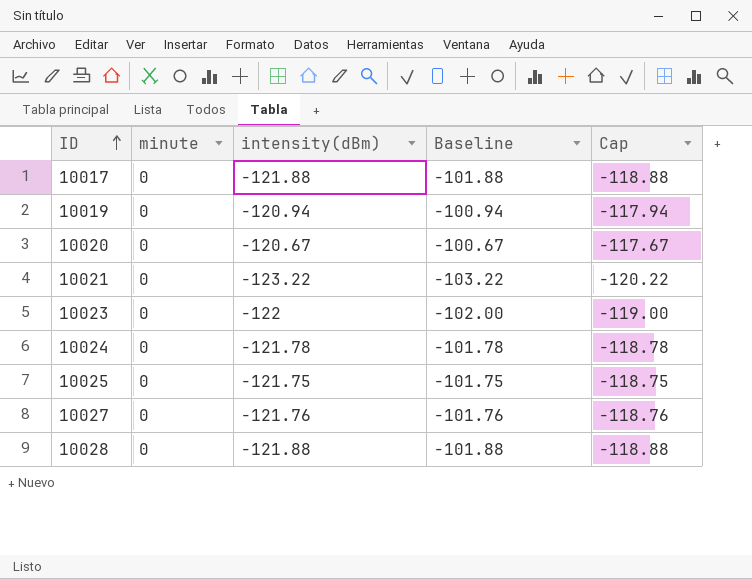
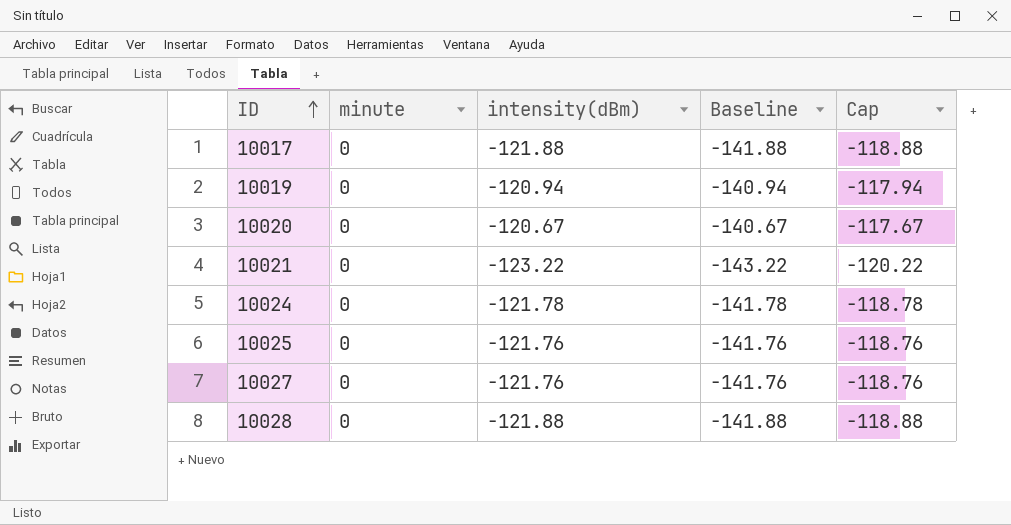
column Baseline | formula: [intensity(dBm)] + 20 -> [intensity(dBm)] - 20
row 10023: 0 | -122 | -102.00 | -119.00 -> none
10025 | intensity(dBm): -121.75 -> -121.76
10025 | Cap: -118.75 -> -118.76

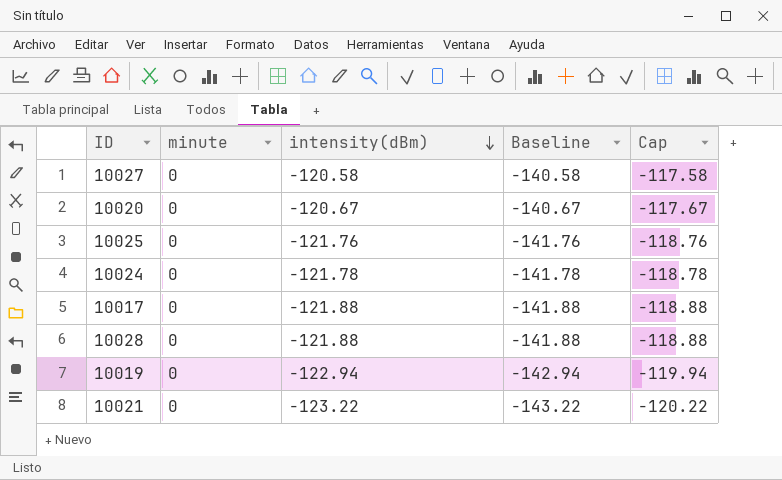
row order: ID ascending -> intensity(dBm) descending
10027 | intensity(dBm): -121.76 -> -120.58
10027 | Baseline: -141.76 -> -140.58
10027 | Cap: -118.76 -> -117.58
10019 | intensity(dBm): -120.94 -> -122.94
10019 | Baseline: -140.94 -> -142.94
10019 | Cap: -117.94 -> -119.94

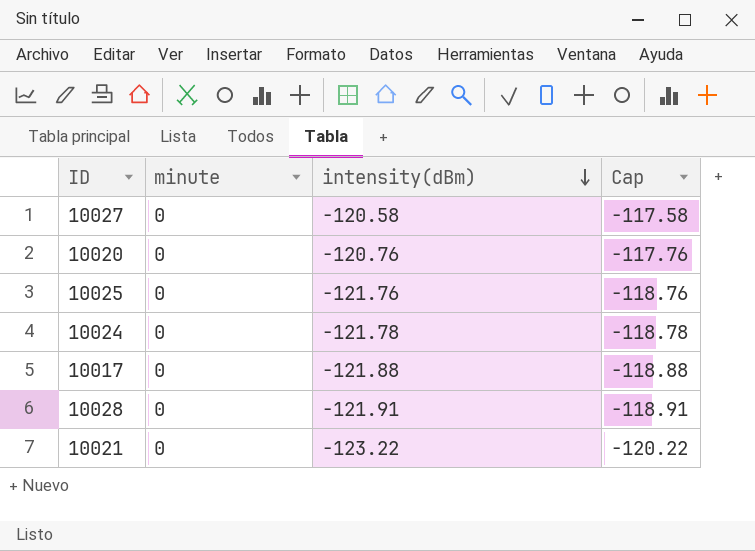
column Baseline | formula: [intensity(dBm)] - 20 -> none
row 10019: 0 | -122.94 | -142.94 | -119.94 -> none
10020 | intensity(dBm): -120.67 -> -120.76
10020 | Cap: -117.67 -> -117.76
10028 | intensity(dBm): -121.88 -> -121.91
10028 | Cap: -118.88 -> -118.91

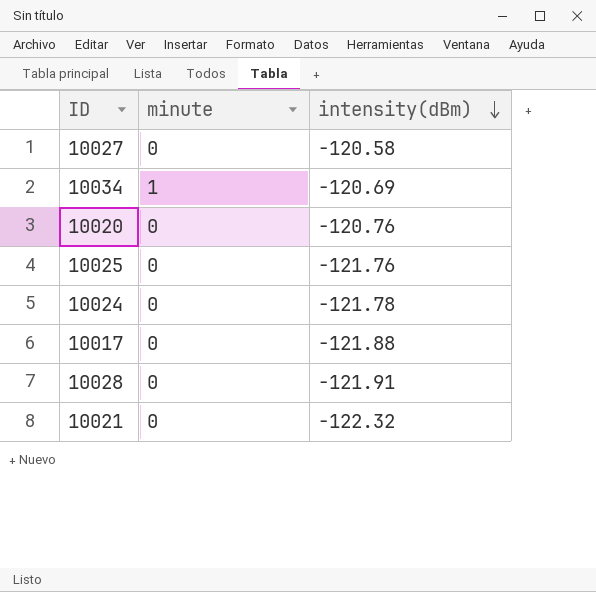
column Cap | formula: [intensity(dBm)] + 3 -> none
row 10034: none -> 1 | -120.69
10021 | intensity(dBm): -123.22 -> -122.32

